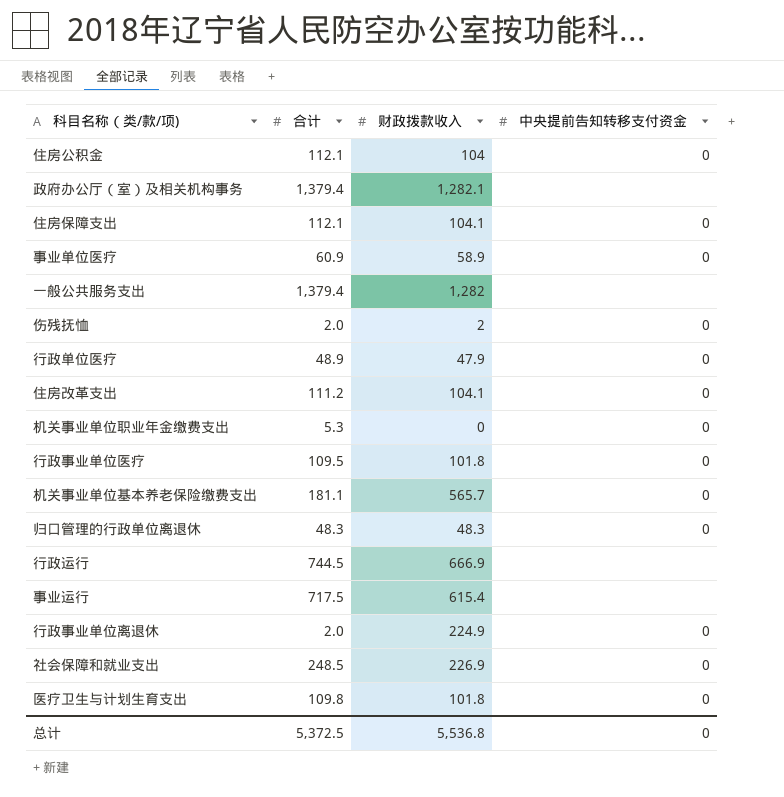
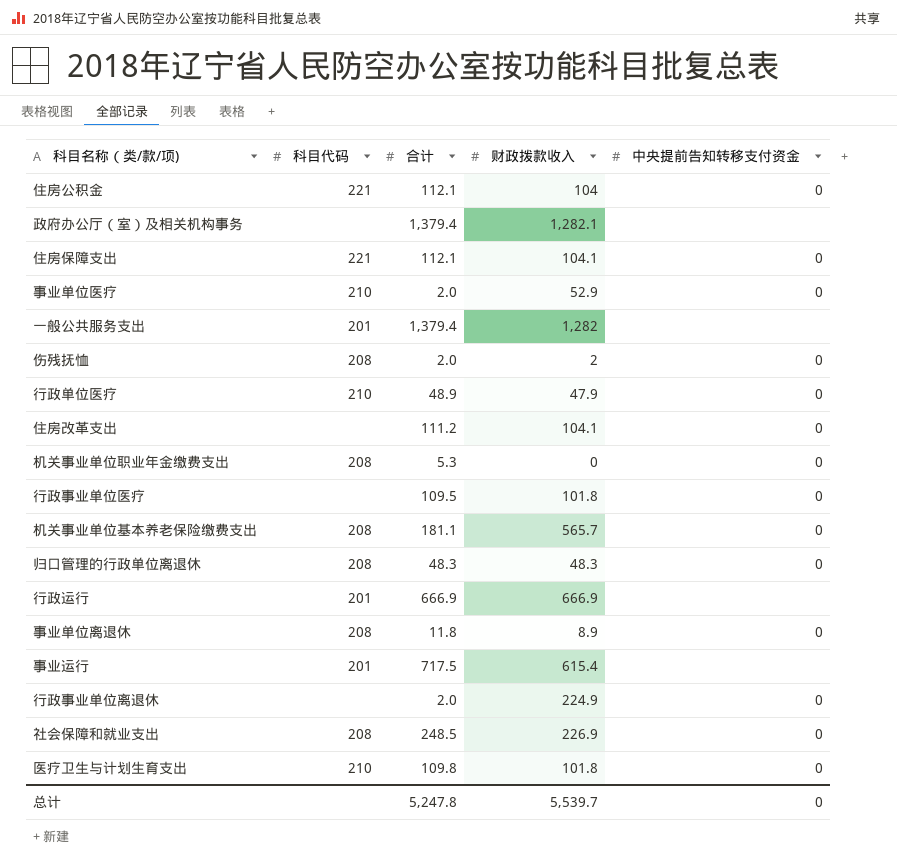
column 科目代码 | position: none -> 2
事业单位医疗 | 合计: 60.9 -> 2.0
事业单位医疗 | 财政拨款收入: 58.9 -> 52.9
行政运行 | 合计: 744.5 -> 666.9
row 事业单位离退休: none -> 208 | 11.8 | 8.9 | 0
总计 | 合计: 5,372.5 -> 5,247.8
总计 | 财政拨款收入: 5,536.8 -> 5,539.7

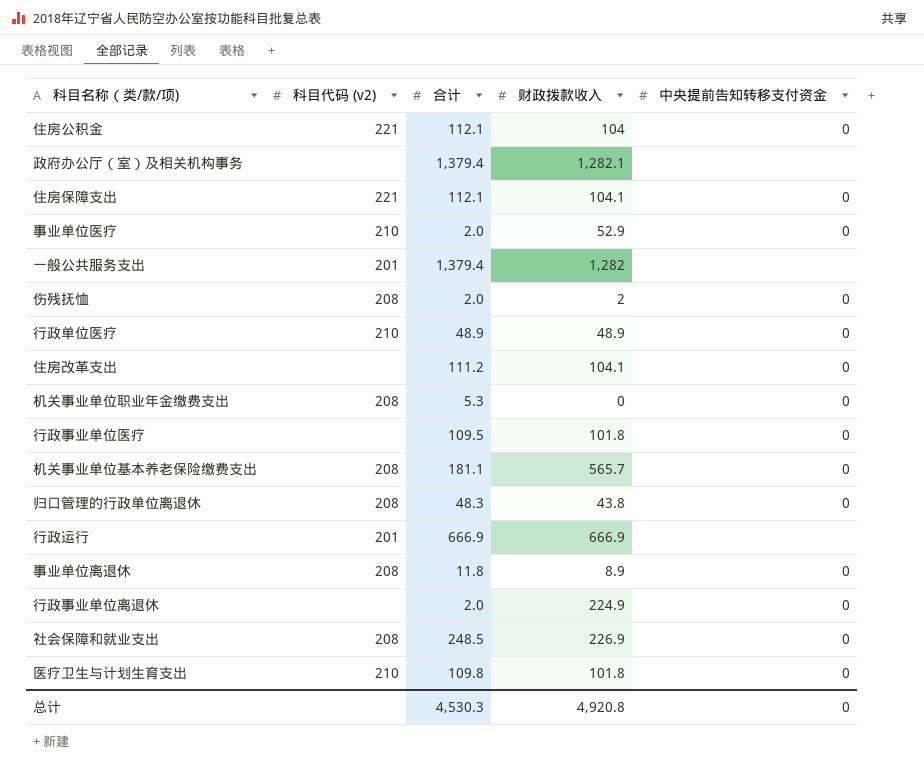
column name: 科目代码 -> 科目代码 (v2)
row 事业运行: 201 | 717.5 | 615.4 | none -> none
行政单位医疗 | 财政拨款收入: 47.9 -> 48.9
归口管理的行政单位离退休 | 财政拨款收入: 48.3 -> 43.8
总计 | 合计: 5,247.8 -> 4,530.3
总计 | 财政拨款收入: 5,539.7 -> 4,920.8

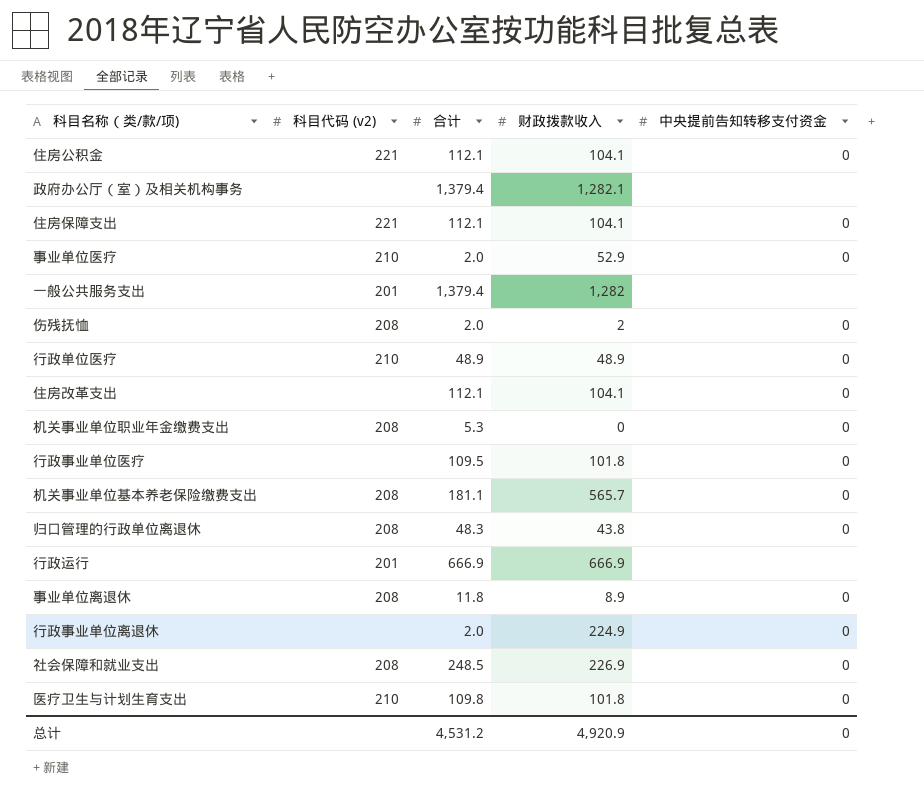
住房公积金 | 财政拨款收入: 104 -> 104.1
住房改革支出 | 合计: 111.2 -> 112.1
总计 | 合计: 4,530.3 -> 4,531.2
总计 | 财政拨款收入: 4,920.8 -> 4,920.9

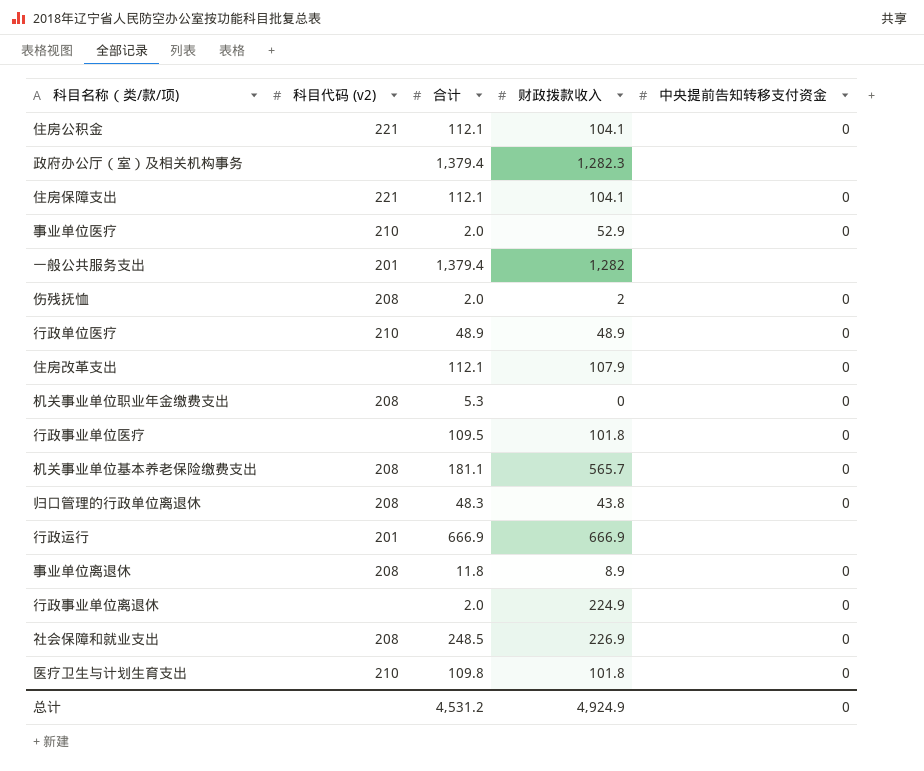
政府办公厅（室）及相关机构事务 | 财政拨款收入: 1,282.1 -> 1,282.3
住房改革支出 | 财政拨款收入: 104.1 -> 107.9
总计 | 财政拨款收入: 4,920.9 -> 4,924.9

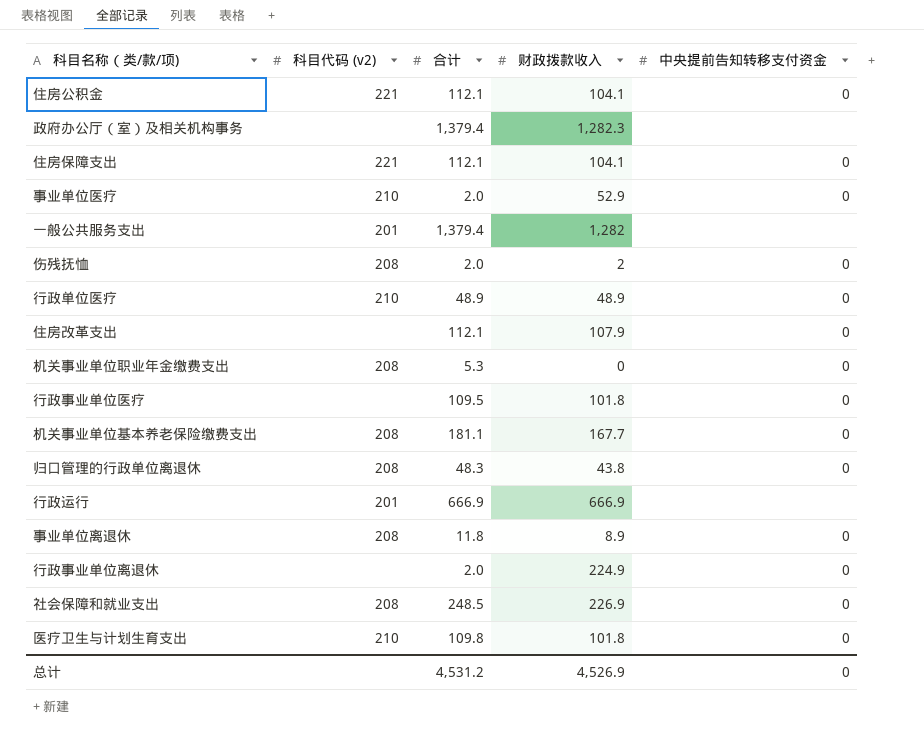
机关事业单位基本养老保险缴费支出 | 财政拨款收入: 565.7 -> 167.7
总计 | 财政拨款收入: 4,924.9 -> 4,526.9

